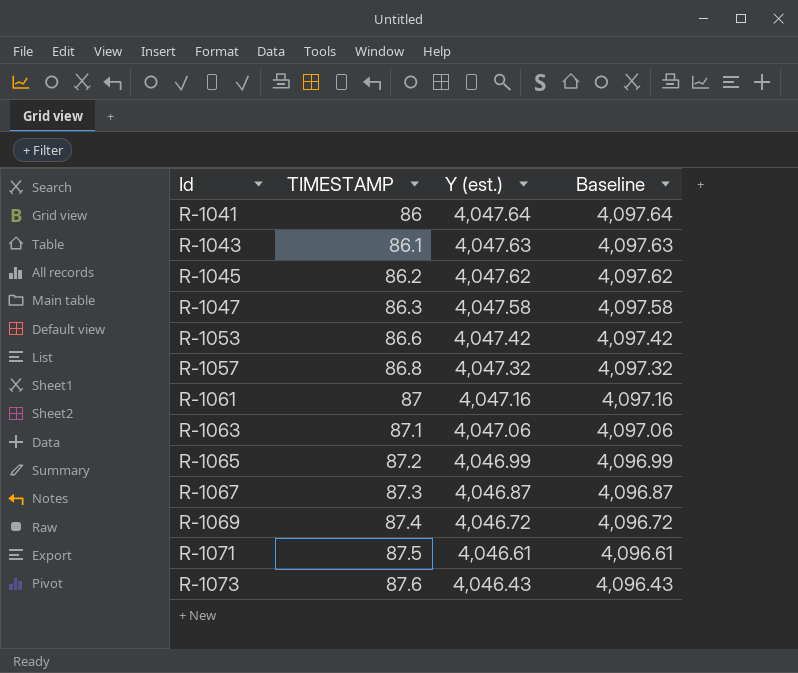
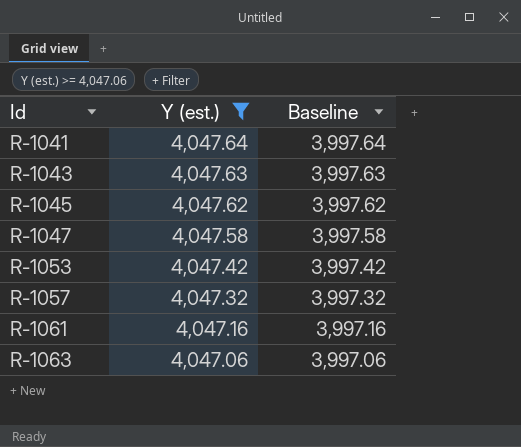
filter: none -> Y (est.) >= 4,047.06
column TIMESTAMP | position: 2 -> none
column Baseline | formula: [Y (est.)] + 50 -> [Y (est.)] - 50

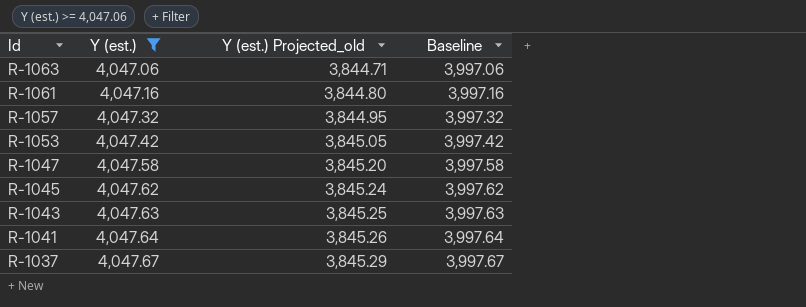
row order: Id ascending -> Id descending
column Y (est.) Projected_old | formula: none -> [Y (est.)] * 0.95
row R-1037: none -> 4,047.67 | 3,845.29 | 3,997.67

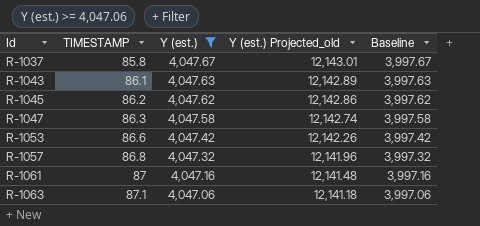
row order: Id descending -> Id ascending
column TIMESTAMP | position: none -> 2
column Y (est.) Projected_old | formula: [Y (est.)] * 0.95 -> [Y (est.)] * 3
row R-1041: 4,047.64 | 3,845.26 | 3,997.64 -> none

